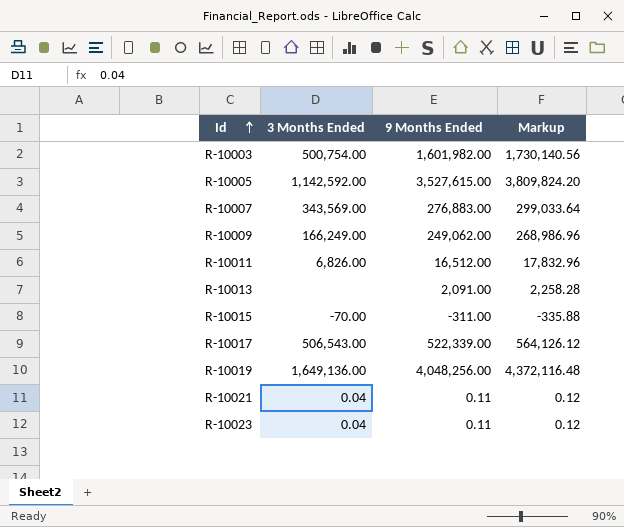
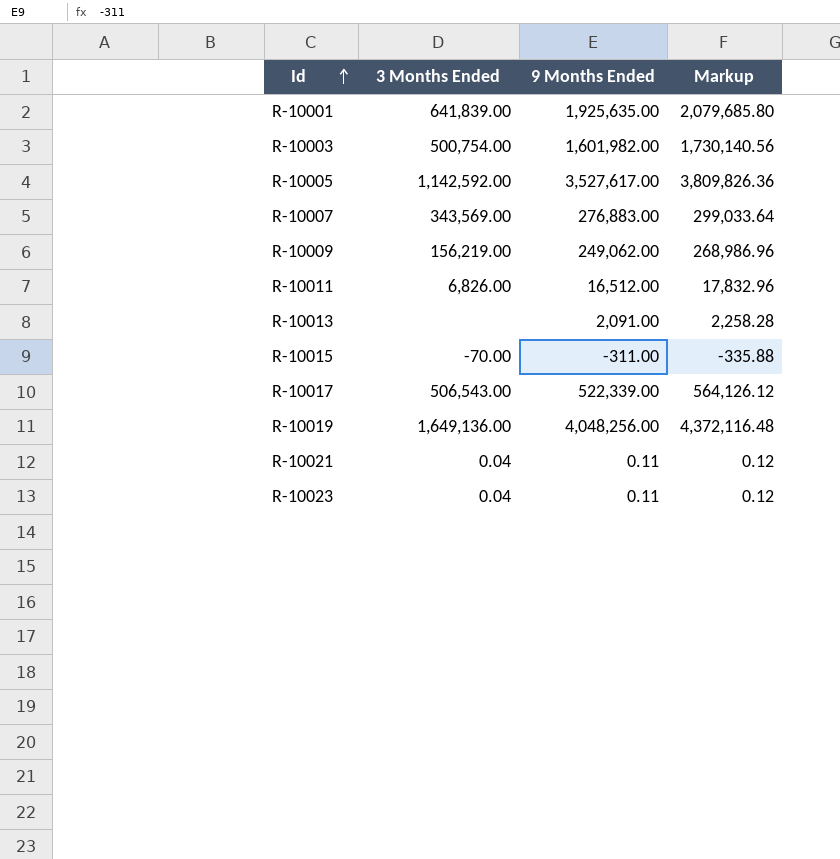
row R-10001: none -> 641,839.00 | 1,925,635.00 | 2,079,685.80
R-10005 | 9 Months Ended: 3,527,615.00 -> 3,527,617.00
R-10005 | Markup: 3,809,824.20 -> 3,809,826.36
R-10009 | 3 Months Ended: 166,249.00 -> 156,219.00

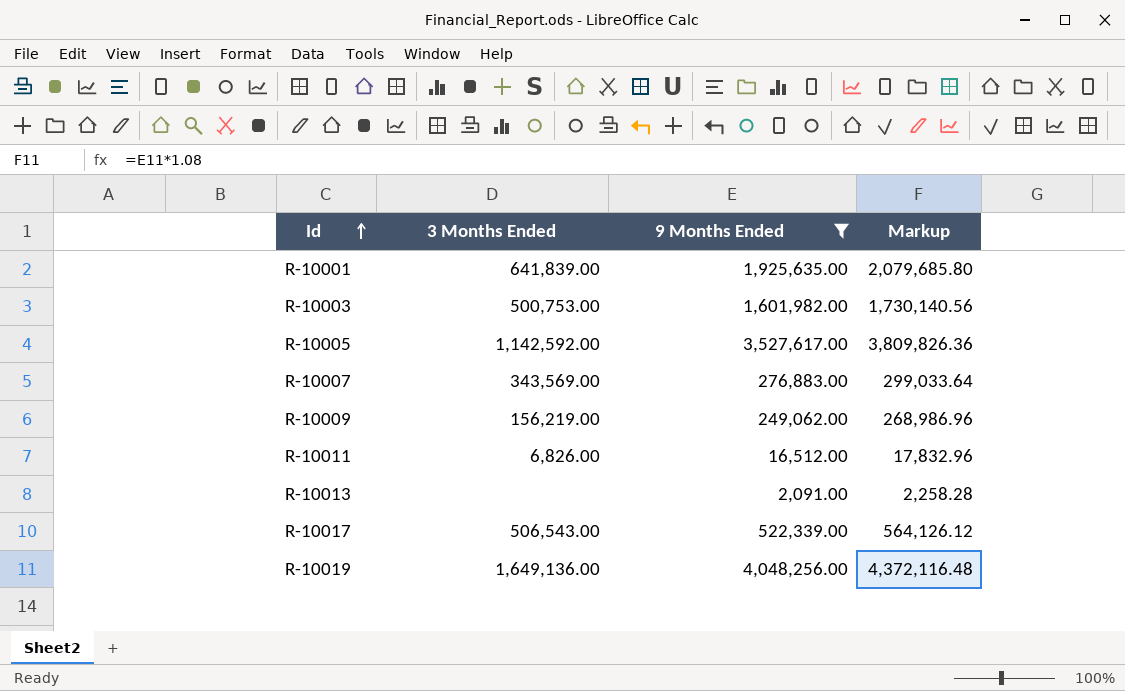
filter: none -> 9 Months Ended >= 2,091.00
R-10003 | 3 Months Ended: 500,754.00 -> 500,753.00

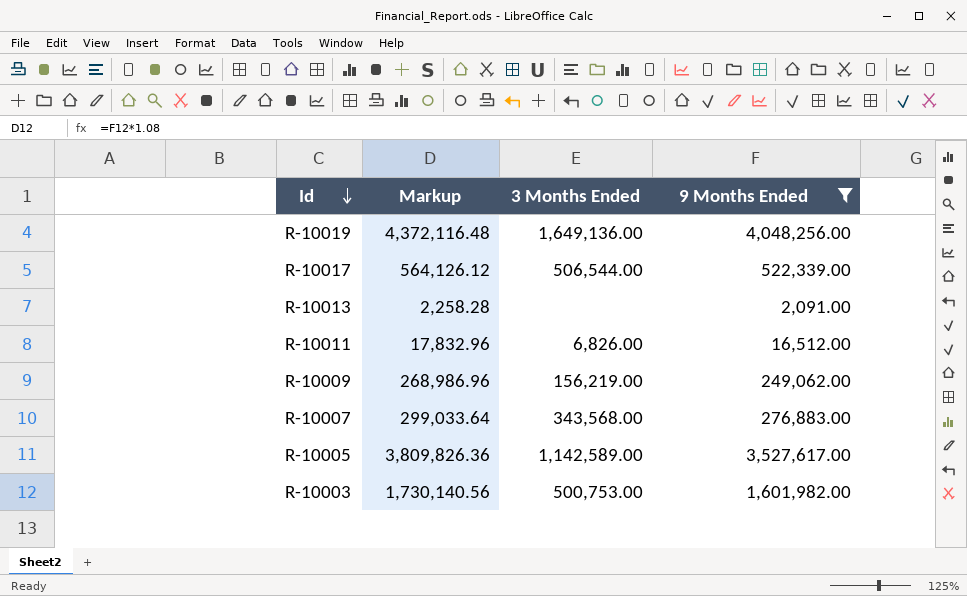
row order: Id ascending -> Id descending
column Markup | position: 4 -> 2
row R-10001: 641,839.00 | 1,925,635.00 | 2,079,685.80 -> none
R-10017 | 3 Months Ended: 506,543.00 -> 506,544.00
R-10007 | 3 Months Ended: 343,569.00 -> 343,568.00
R-10005 | 3 Months Ended: 1,142,592.00 -> 1,142,589.00

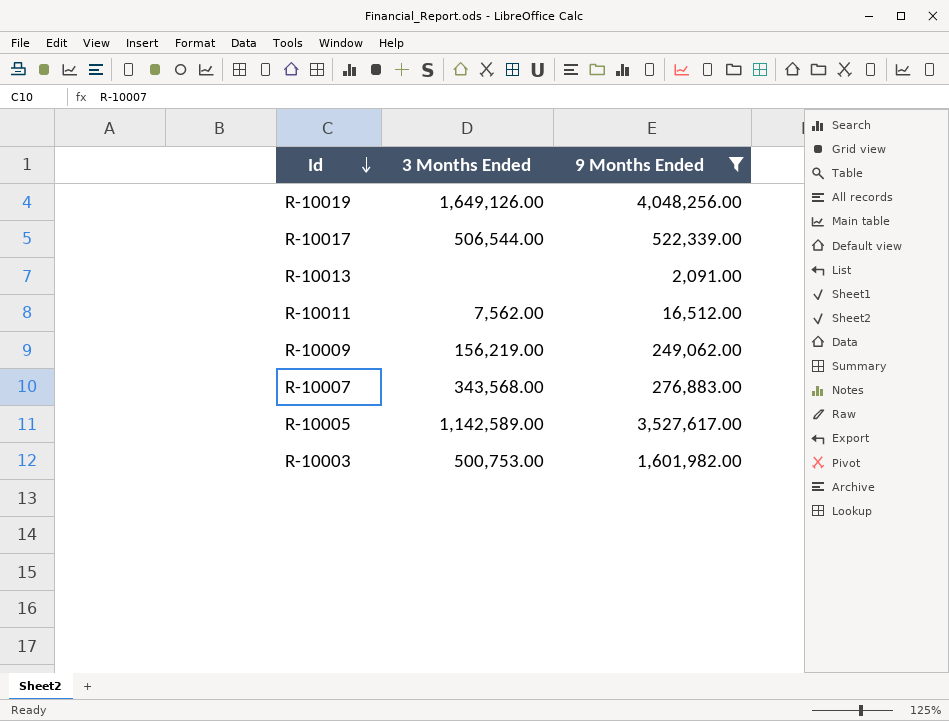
column Markup | formula: [9 Months Ended] * 1.08 -> none
R-10019 | 3 Months Ended: 1,649,136.00 -> 1,649,126.00
R-10011 | 3 Months Ended: 6,826.00 -> 7,562.00

